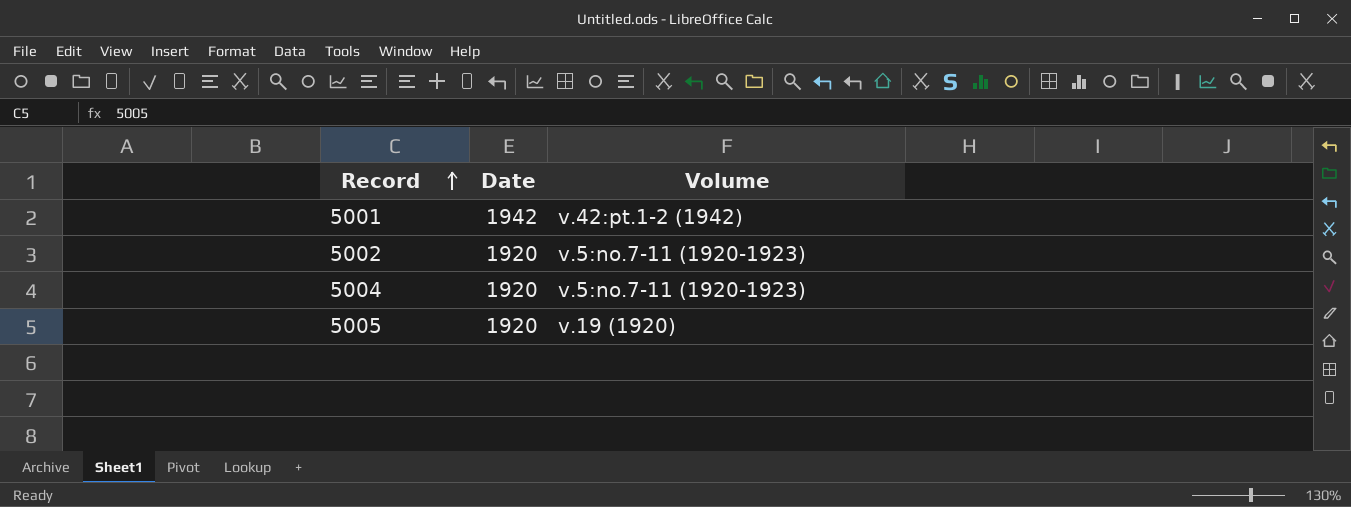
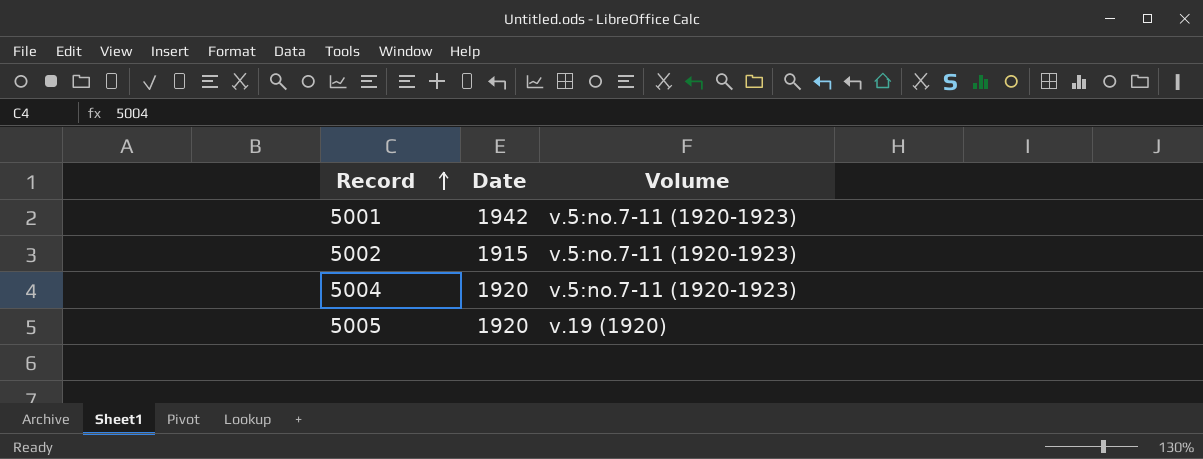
5001 | Volume: v.42:pt.1-2 (1942) -> v.5:no.7-11 (1920-1923)
5002 | Date: 1920 -> 1915

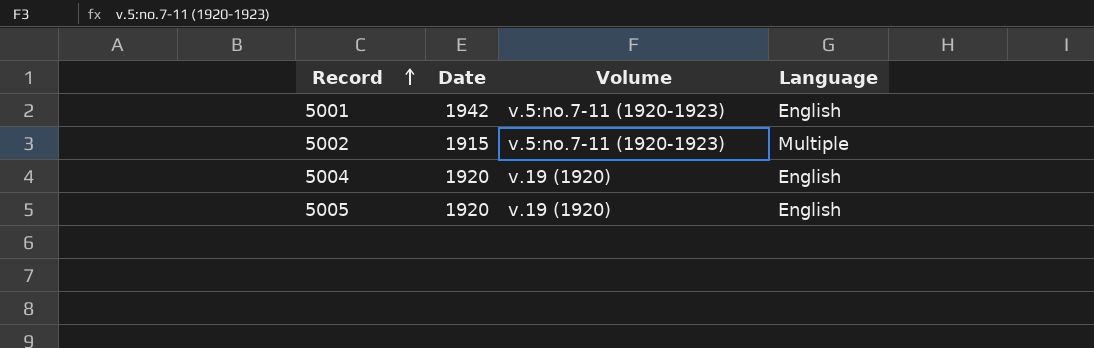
column Language | position: none -> 4
5004 | Volume: v.5:no.7-11 (1920-1923) -> v.19 (1920)

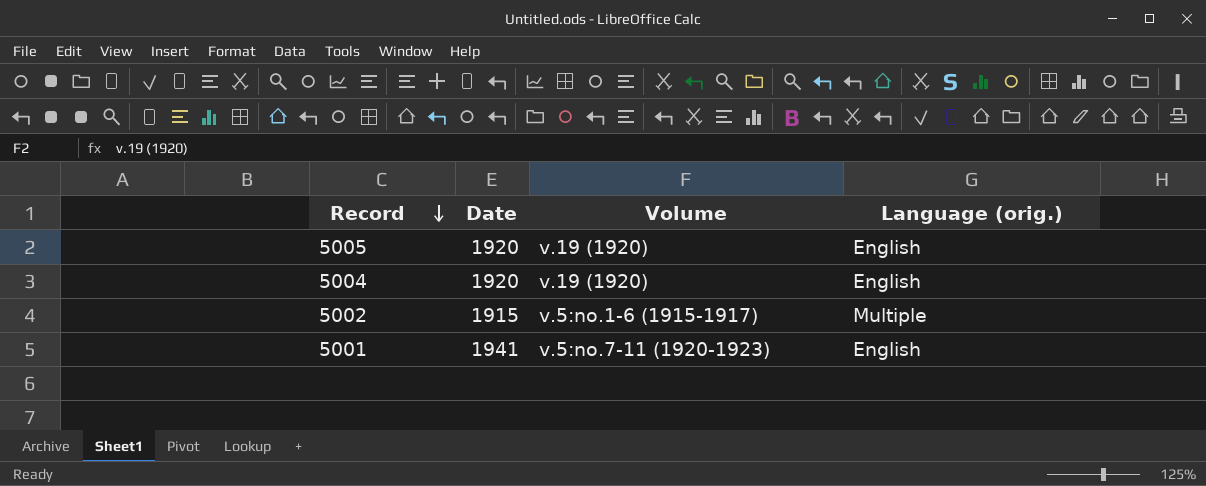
row order: Record ascending -> Record descending
column name: Language -> Language (orig.)
5002 | Volume: v.5:no.7-11 (1920-1923) -> v.5:no.1-6 (1915-1917)
5001 | Date: 1942 -> 1941

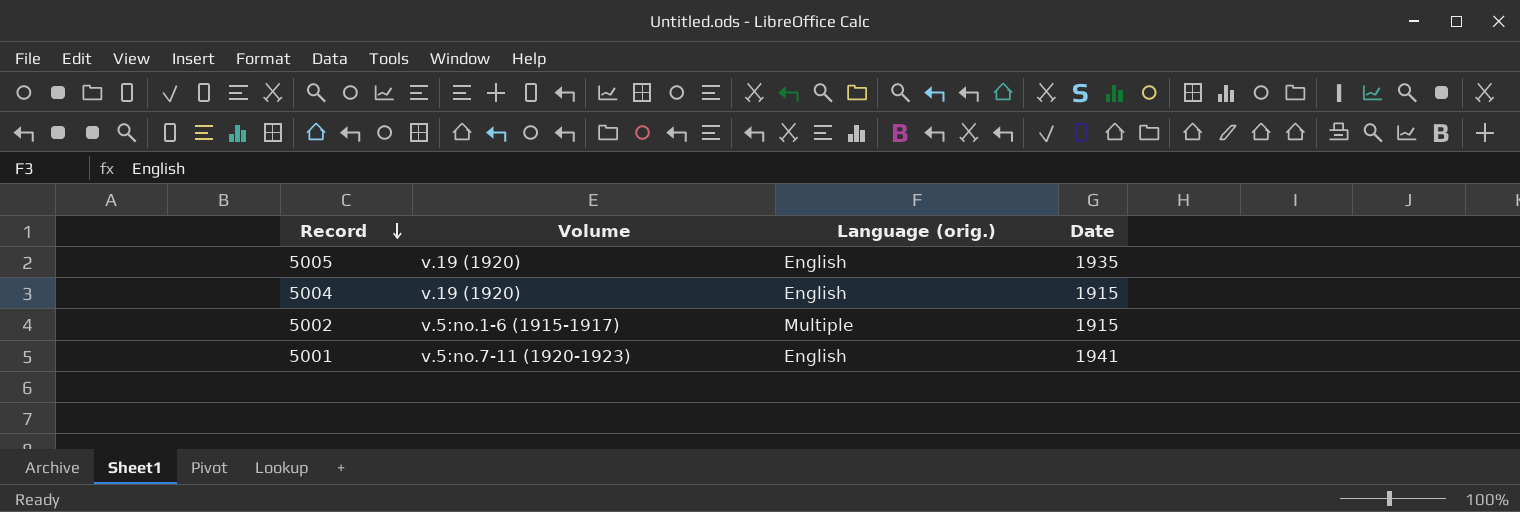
column Date | position: 2 -> 4
5005 | Date: 1920 -> 1935
5004 | Date: 1920 -> 1915

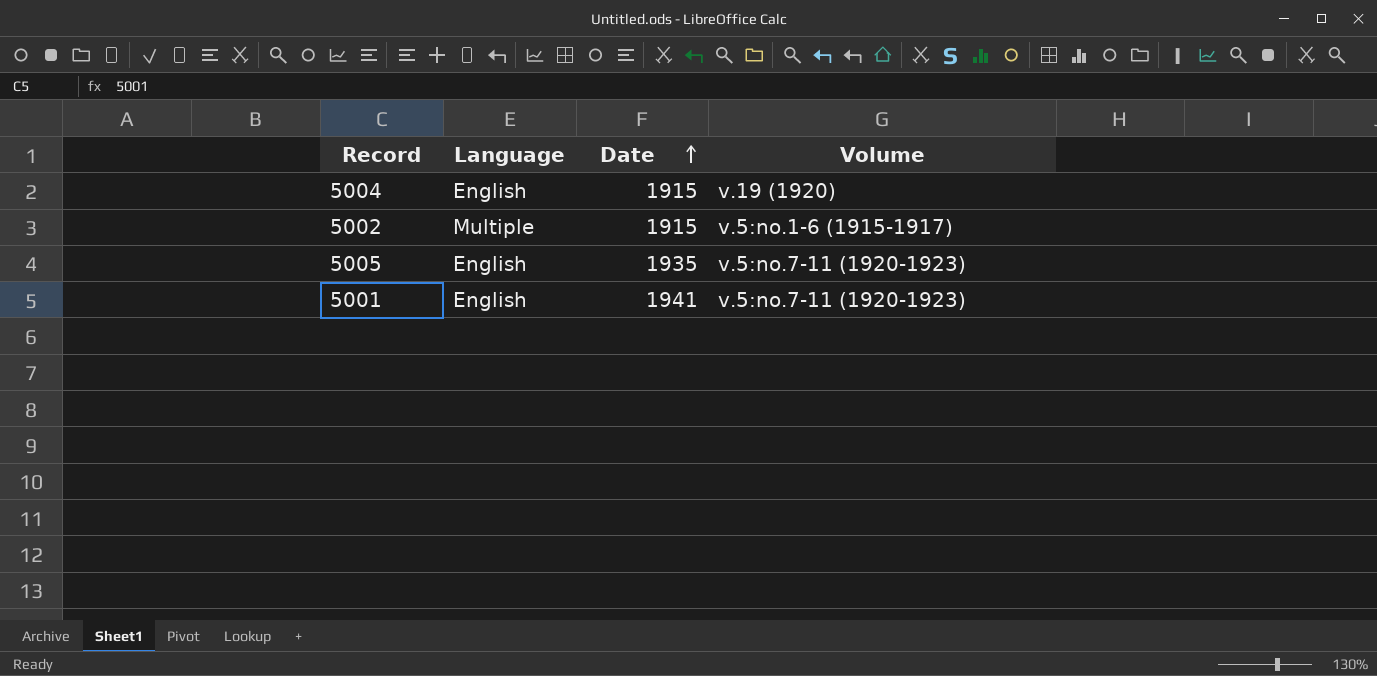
row order: Record descending -> Date ascending
column name: Language (orig.) -> Language
column Volume | position: 2 -> 4
5005 | Volume: v.19 (1920) -> v.5:no.7-11 (1920-1923)

